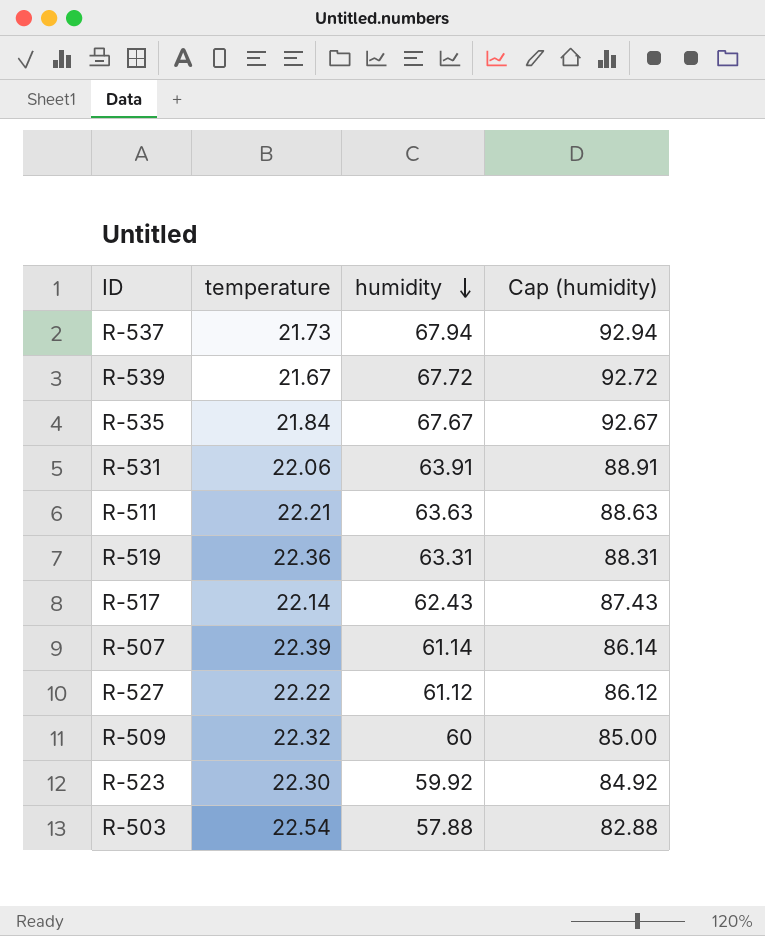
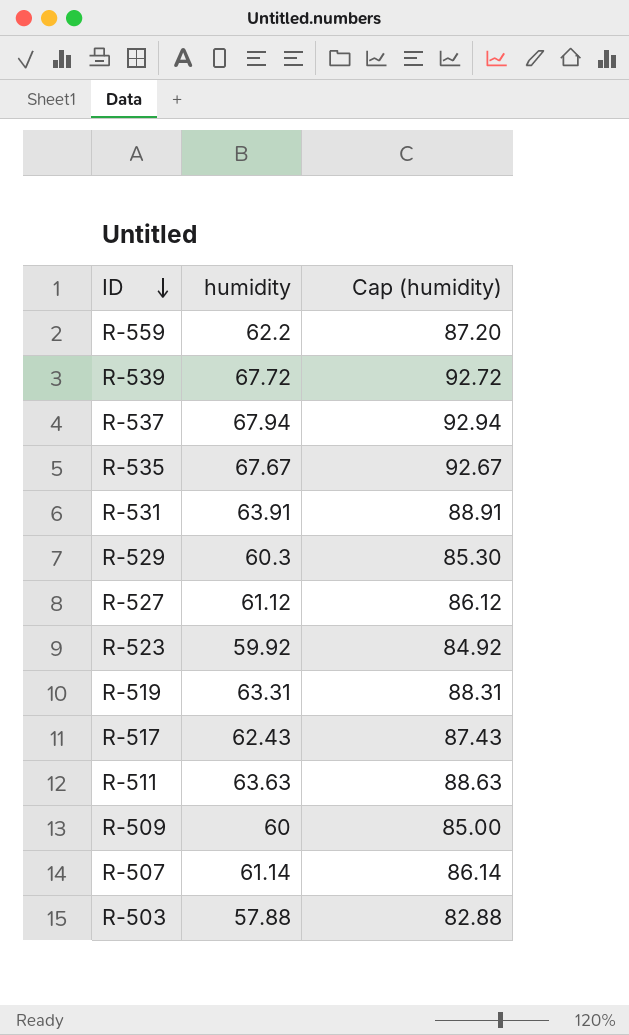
row order: humidity descending -> ID descending
column temperature | position: 2 -> none
row R-559: none -> 62.2 | 87.20
row R-529: none -> 60.3 | 85.30

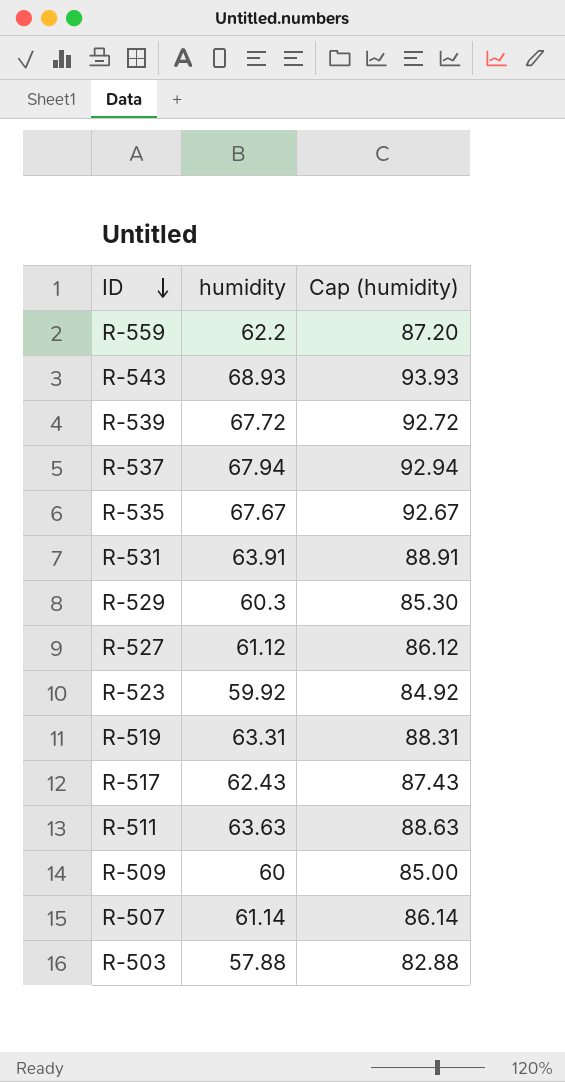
row R-543: none -> 68.93 | 93.93

